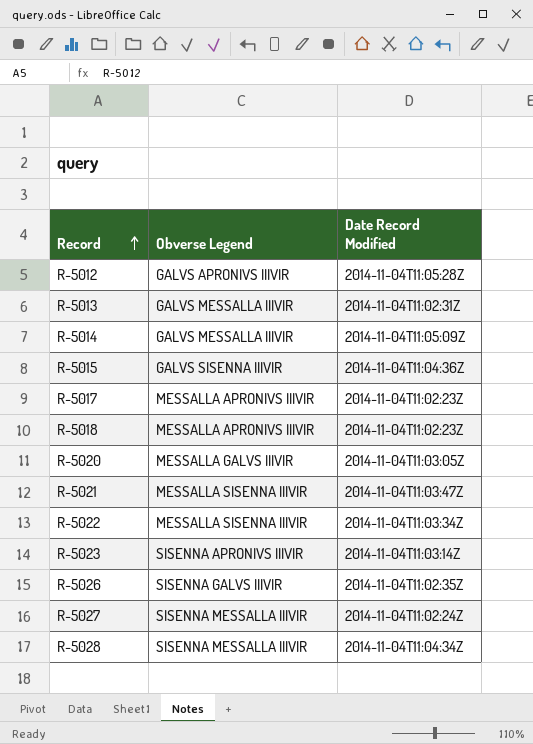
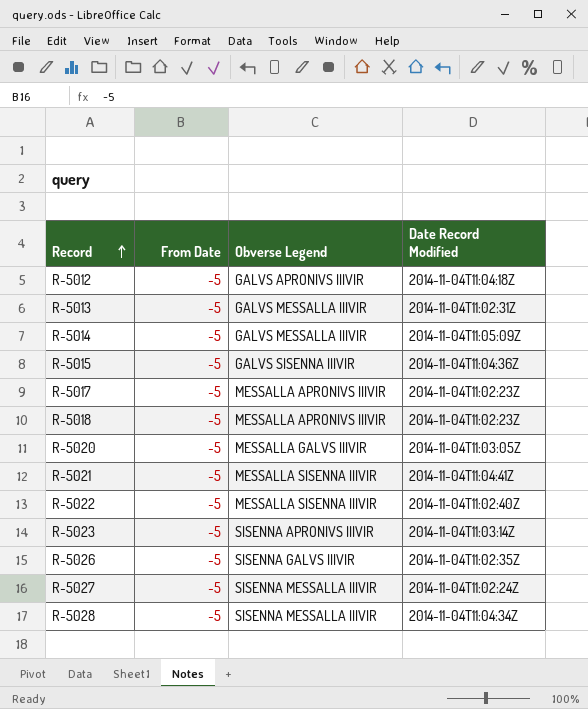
column From Date | position: none -> 2
R-5012 | Date Record Modified: 2014-11-04T11:05:28Z -> 2014-11-04T11:04:18Z
R-5021 | Date Record Modified: 2014-11-04T11:03:47Z -> 2014-11-04T11:04:41Z
R-5022 | Date Record Modified: 2014-11-04T11:03:34Z -> 2014-11-04T11:02:40Z

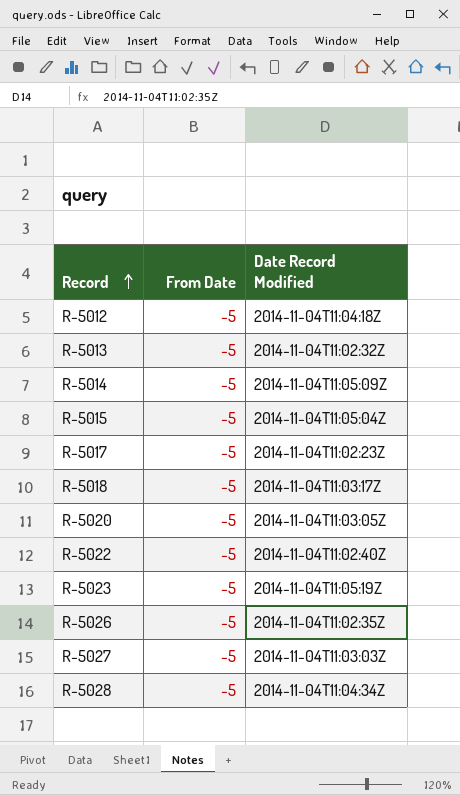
column Obverse Legend | position: 3 -> none
row R-5021: -5 | MESSALLA SISENNA IIIVIR | 2014-11-04T11:04:41Z -> none
R-5013 | Date Record Modified: 2014-11-04T11:02:31Z -> 2014-11-04T11:02:32Z
R-5015 | Date Record Modified: 2014-11-04T11:04:36Z -> 2014-11-04T11:05:04Z
R-5018 | Date Record Modified: 2014-11-04T11:02:23Z -> 2014-11-04T11:03:17Z
R-5023 | Date Record Modified: 2014-11-04T11:03:14Z -> 2014-11-04T11:05:19Z
R-5027 | Date Record Modified: 2014-11-04T11:02:24Z -> 2014-11-04T11:03:03Z

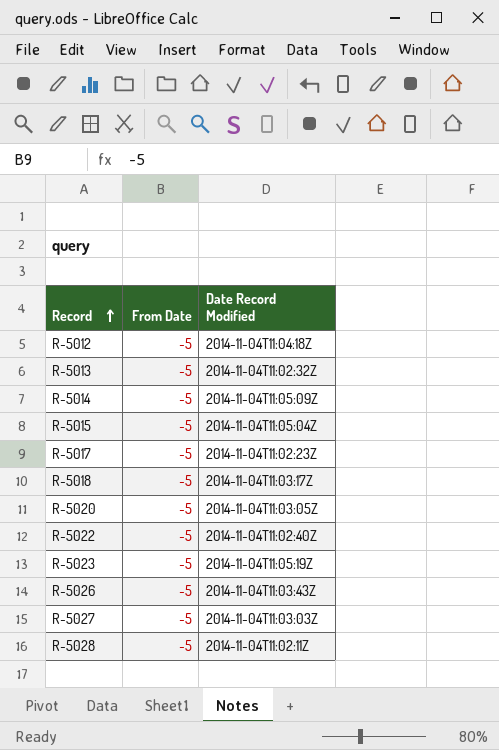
R-5026 | Date Record Modified: 2014-11-04T11:02:35Z -> 2014-11-04T11:03:43Z
R-5028 | Date Record Modified: 2014-11-04T11:04:34Z -> 2014-11-04T11:02:11Z

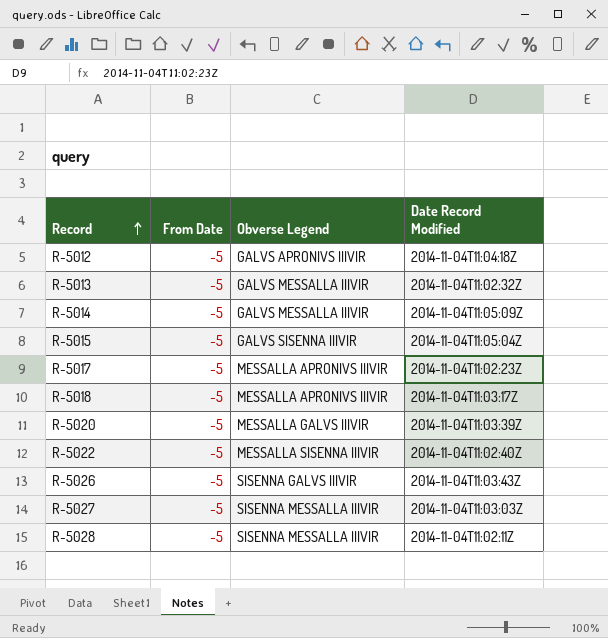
column Obverse Legend | position: none -> 3
row R-5023: -5 | 2014-11-04T11:05:19Z -> none
R-5020 | Date Record Modified: 2014-11-04T11:03:05Z -> 2014-11-04T11:03:39Z

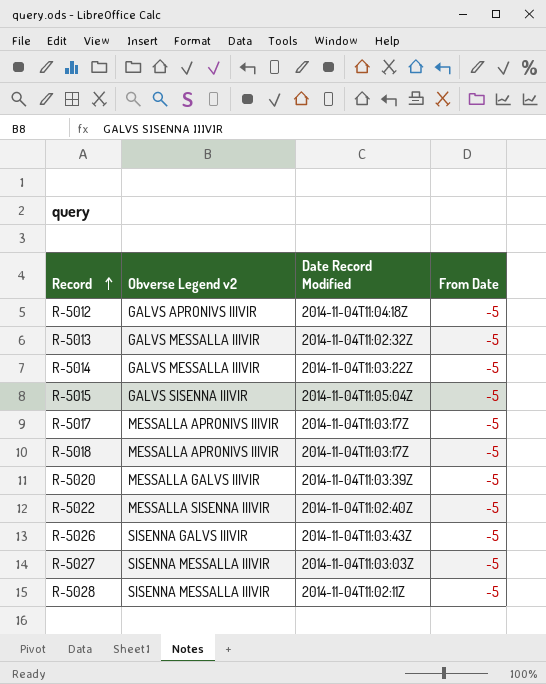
column name: Obverse Legend -> Obverse Legend v2
column From Date | position: 2 -> 4
R-5014 | Date Record Modified: 2014-11-04T11:05:09Z -> 2014-11-04T11:03:22Z
R-5017 | Date Record Modified: 2014-11-04T11:02:23Z -> 2014-11-04T11:03:17Z

